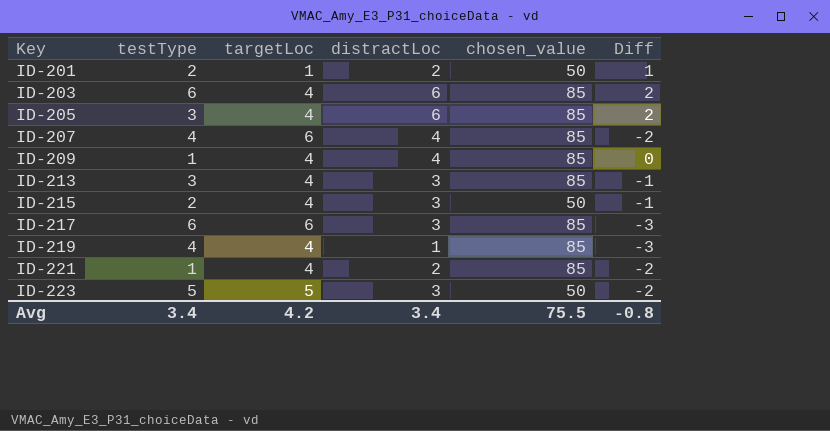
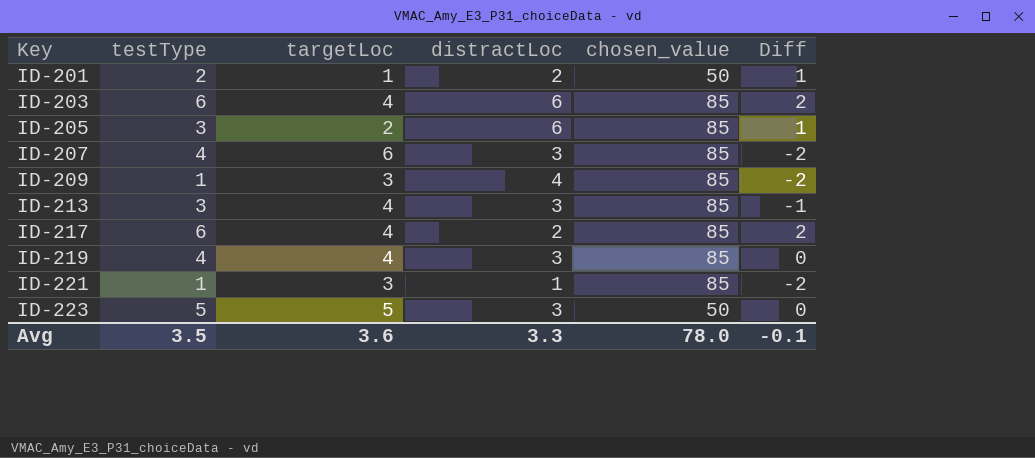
column Diff | formula: [distractLoc] - [targetLoc] -> [testType] - [targetLoc]
row ID-215: 2 | 4 | 3 | 50 | -1 -> none
ID-205 | targetLoc: 4 -> 2
ID-207 | distractLoc: 4 -> 3
ID-209 | targetLoc: 4 -> 3
ID-217 | targetLoc: 6 -> 4
ID-217 | distractLoc: 3 -> 2
ID-219 | distractLoc: 1 -> 3
ID-221 | targetLoc: 4 -> 3
ID-221 | distractLoc: 2 -> 1
Avg | testType: 3.4 -> 3.5
Avg | targetLoc: 4.2 -> 3.6
Avg | distractLoc: 3.4 -> 3.3
Avg | chosen_value: 75.5 -> 78.0
Avg | Diff: -0.8 -> -0.1

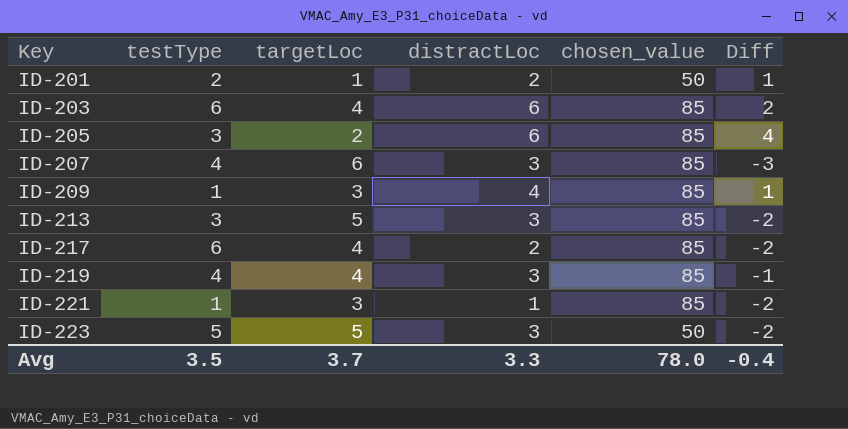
column Diff | formula: [testType] - [targetLoc] -> [distractLoc] - [targetLoc]
ID-213 | targetLoc: 4 -> 5
Avg | targetLoc: 3.6 -> 3.7
Avg | Diff: -0.1 -> -0.4

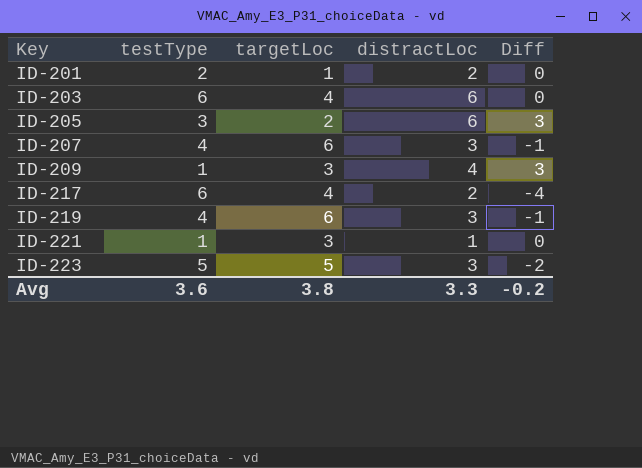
column chosen_value | position: 5 -> none
column Diff | formula: [distractLoc] - [targetLoc] -> [distractLoc] - [testType]
row ID-213: 3 | 5 | 3 | 85 | -2 -> none
ID-219 | targetLoc: 4 -> 6
Avg | testType: 3.5 -> 3.6
Avg | targetLoc: 3.7 -> 3.8
Avg | Diff: -0.4 -> -0.2

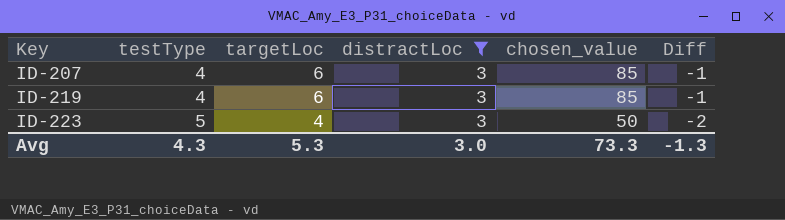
filter: none -> distractLoc = 3
column chosen_value | position: none -> 5
ID-223 | targetLoc: 5 -> 4
Avg | testType: 3.6 -> 4.3
Avg | targetLoc: 3.8 -> 5.3
Avg | distractLoc: 3.3 -> 3.0
Avg | Diff: -0.2 -> -1.3

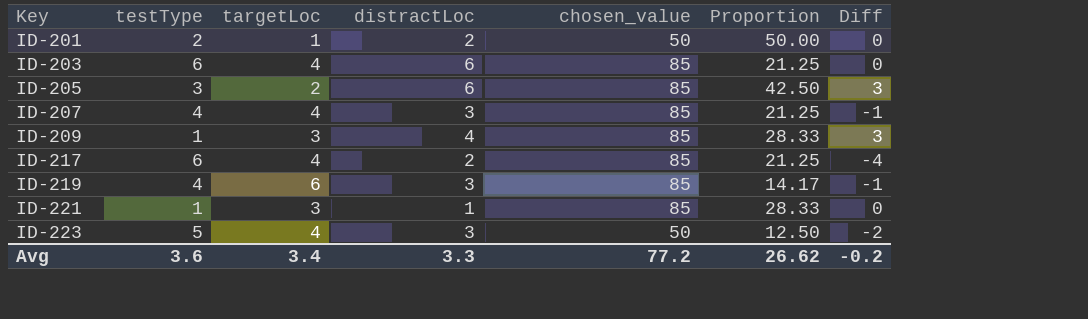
filter: distractLoc = 3 -> none
column Proportion | formula: none -> [chosen_value] / [targetLoc]
ID-207 | targetLoc: 6 -> 4
Avg | testType: 4.3 -> 3.6
Avg | targetLoc: 5.3 -> 3.4
Avg | distractLoc: 3.0 -> 3.3
Avg | chosen_value: 73.3 -> 77.2
Avg | Diff: -1.3 -> -0.2

